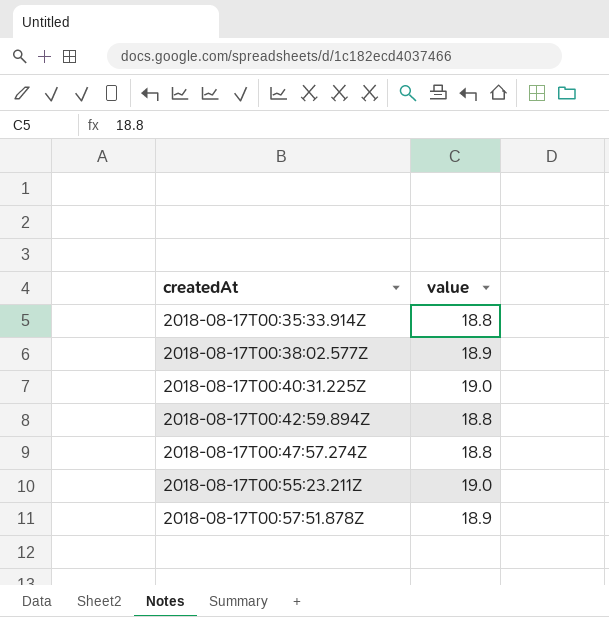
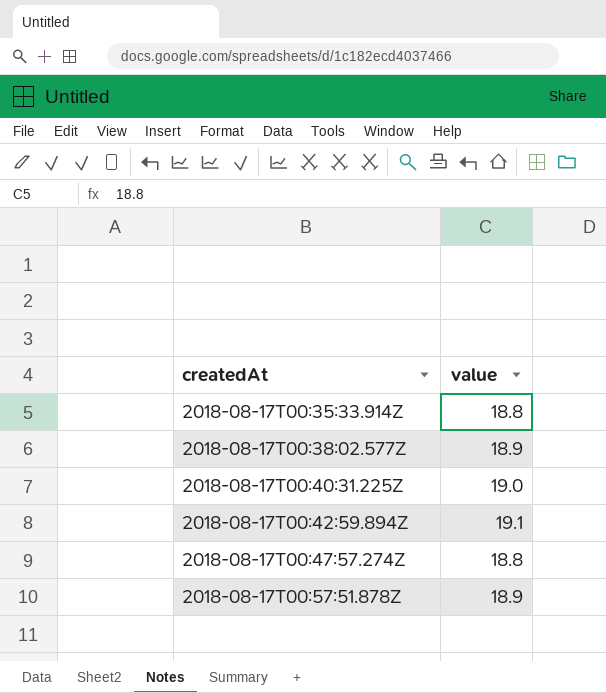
row 2018-08-17T00:55:23.211Z: 19.0 -> none
2018-08-17T00:42:59.894Z | value: 18.8 -> 19.1

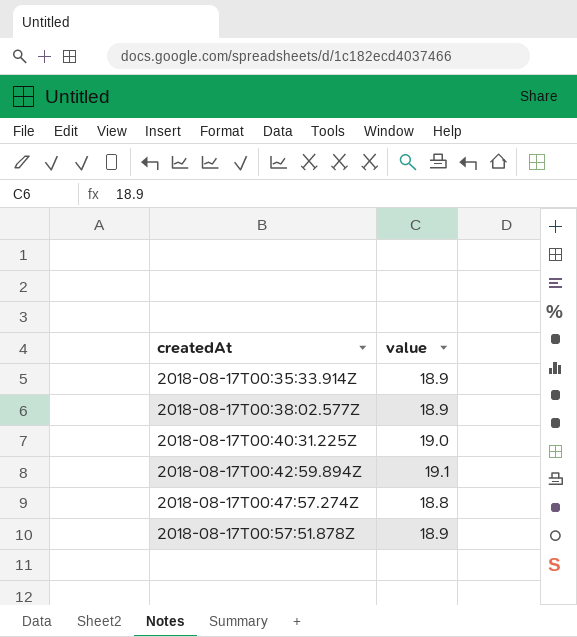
2018-08-17T00:35:33.914Z | value: 18.8 -> 18.9

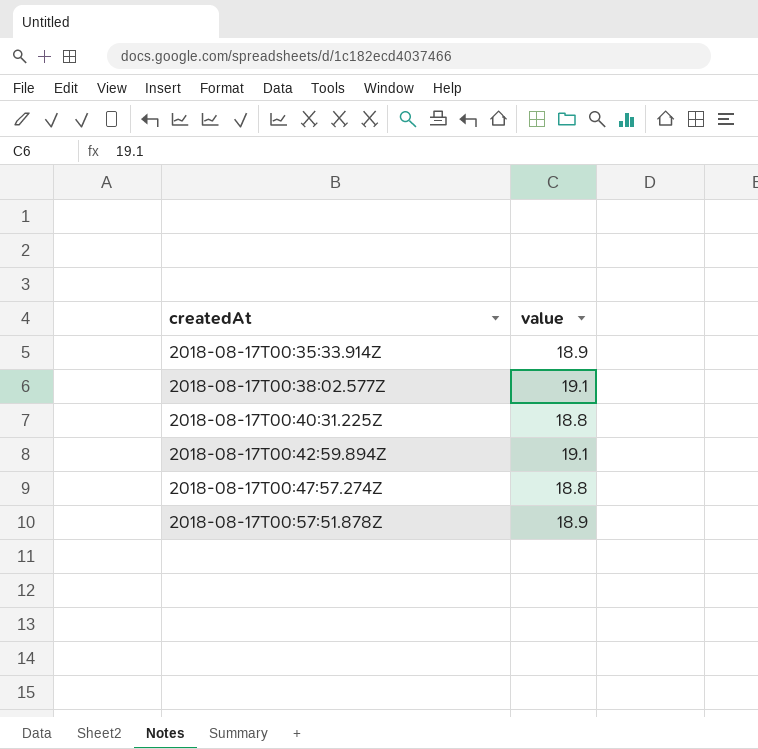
2018-08-17T00:38:02.577Z | value: 18.9 -> 19.1
2018-08-17T00:40:31.225Z | value: 19.0 -> 18.8

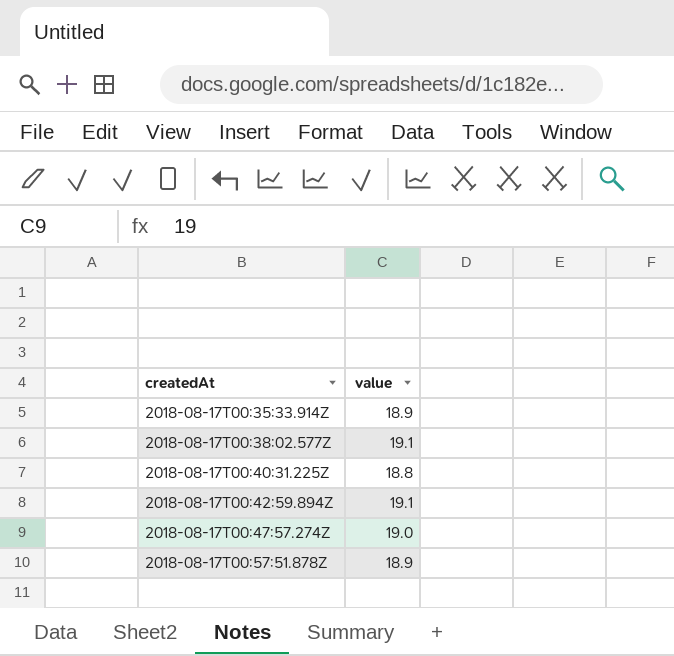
2018-08-17T00:47:57.274Z | value: 18.8 -> 19.0

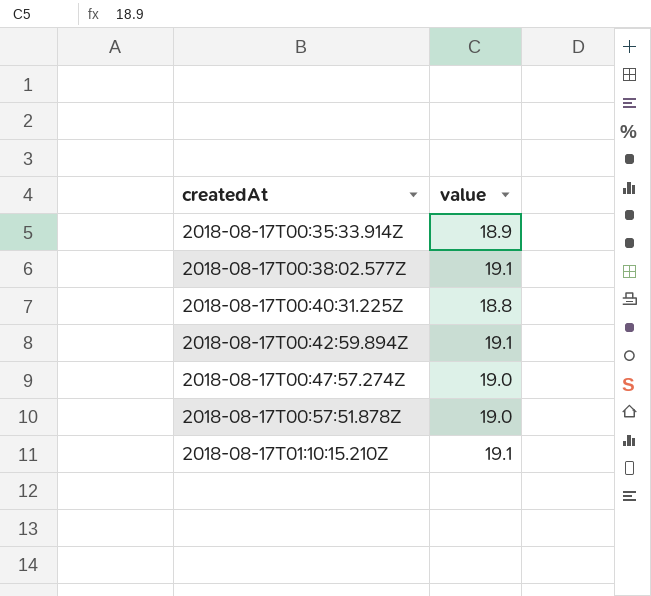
2018-08-17T00:57:51.878Z | value: 18.9 -> 19.0
row 2018-08-17T01:10:15.210Z: none -> 19.1

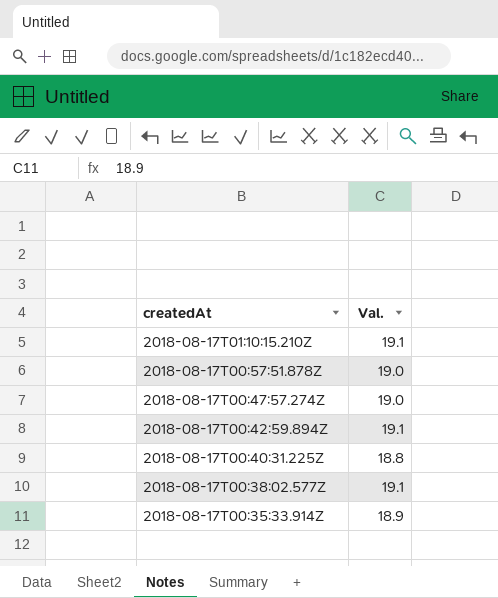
row order: createdAt ascending -> createdAt descending
column name: value -> Val.

